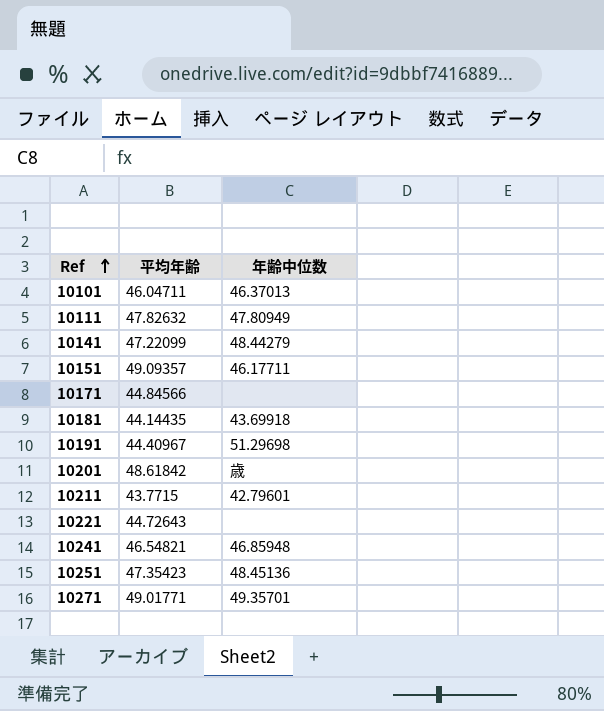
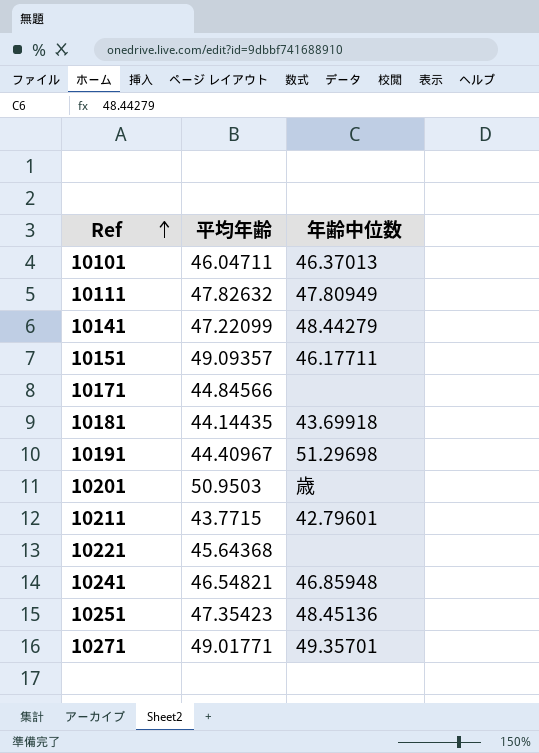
10201 | 平均年齢: 48.61842 -> 50.9503
10221 | 平均年齢: 44.72643 -> 45.64368

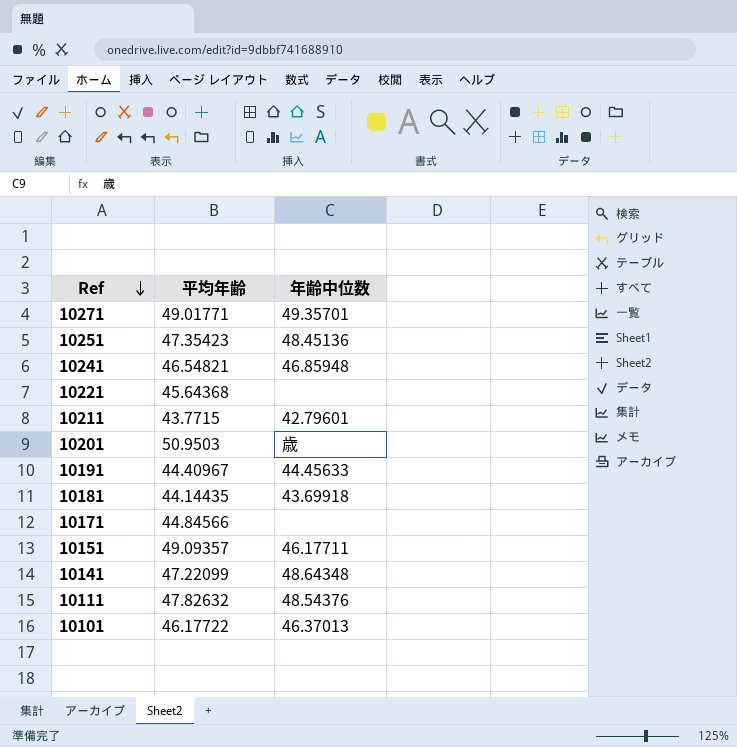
row order: Ref ascending -> Ref descending
10191 | 年齢中位数: 51.29698 -> 44.45633
10141 | 年齢中位数: 48.44279 -> 48.64348
10111 | 年齢中位数: 47.80949 -> 48.54376
10101 | 平均年齢: 46.04711 -> 46.17722

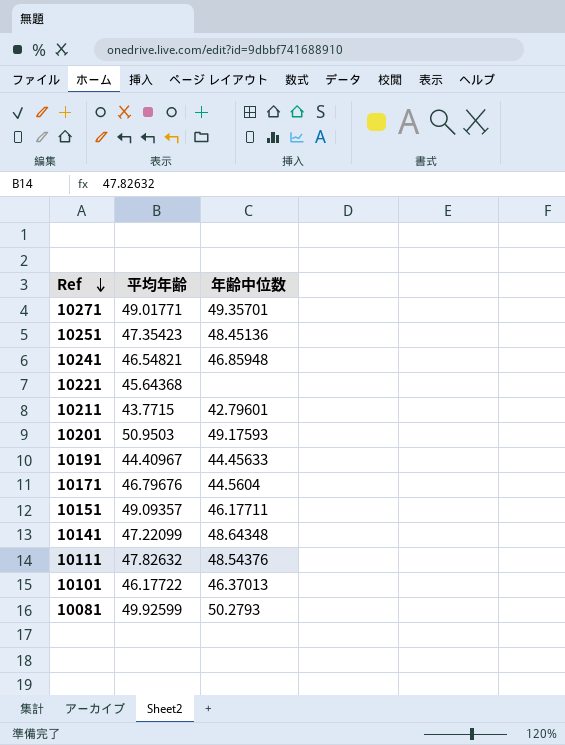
row 10181: 44.14435 | 43.69918 -> none
10201 | 年齢中位数: 歳 -> 49.17593
10171 | 平均年齢: 44.84566 -> 46.79676
10171 | 年齢中位数: none -> 44.5604
row 10081: none -> 49.92599 | 50.2793

